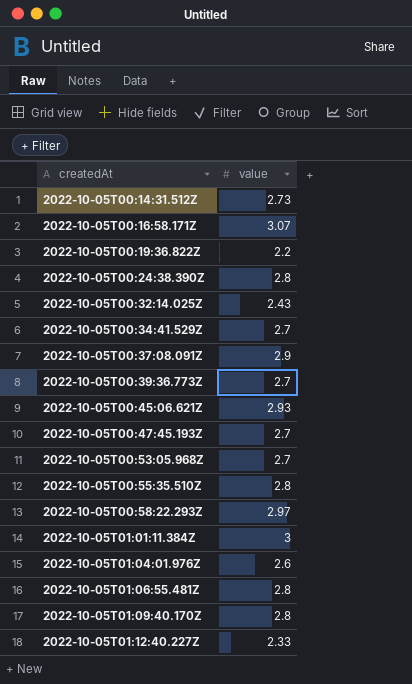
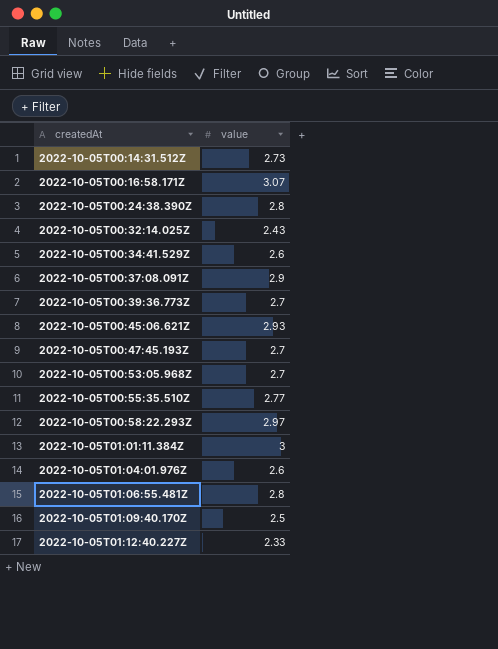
row 2022-10-05T00:19:36.822Z: 2.2 -> none
2022-10-05T00:34:41.529Z | value: 2.7 -> 2.6
2022-10-05T00:55:35.510Z | value: 2.8 -> 2.77
2022-10-05T01:09:40.170Z | value: 2.8 -> 2.5

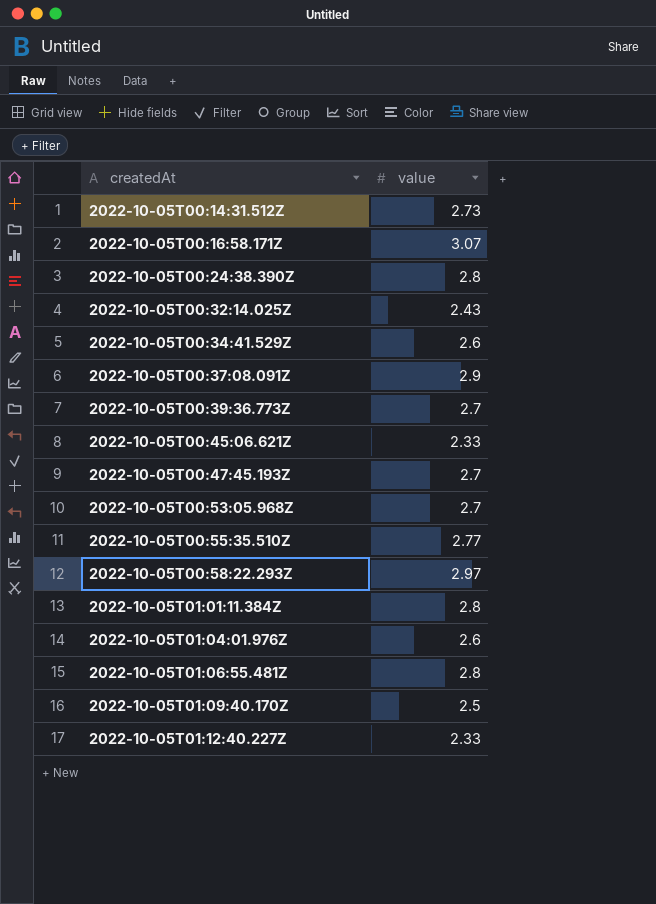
2022-10-05T00:45:06.621Z | value: 2.93 -> 2.33
2022-10-05T01:01:11.384Z | value: 3 -> 2.8

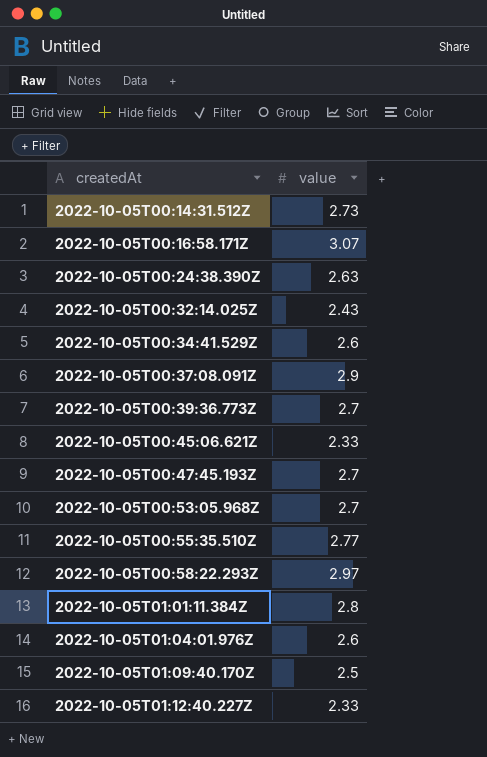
row 2022-10-05T01:06:55.481Z: 2.8 -> none
2022-10-05T00:24:38.390Z | value: 2.8 -> 2.63

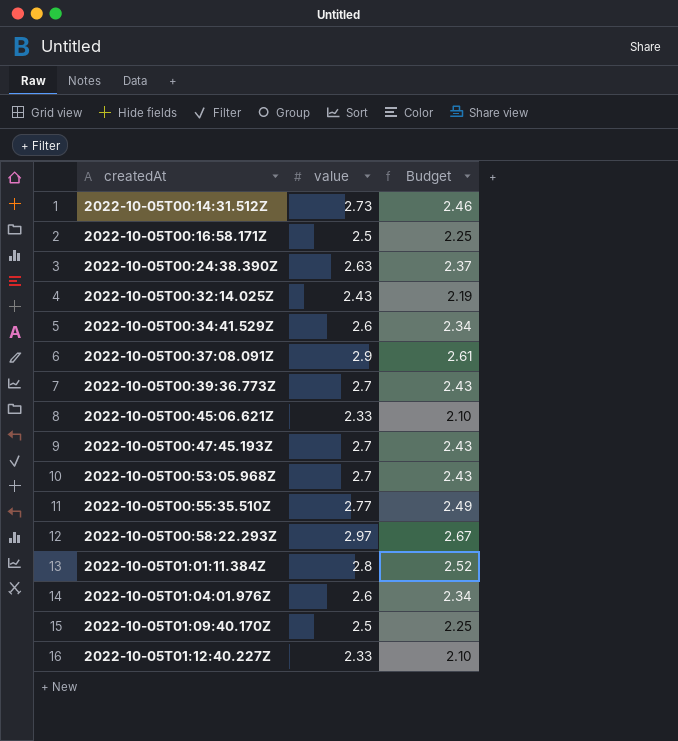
column Budget | formula: none -> [value] * 0.9
2022-10-05T00:16:58.171Z | value: 3.07 -> 2.5

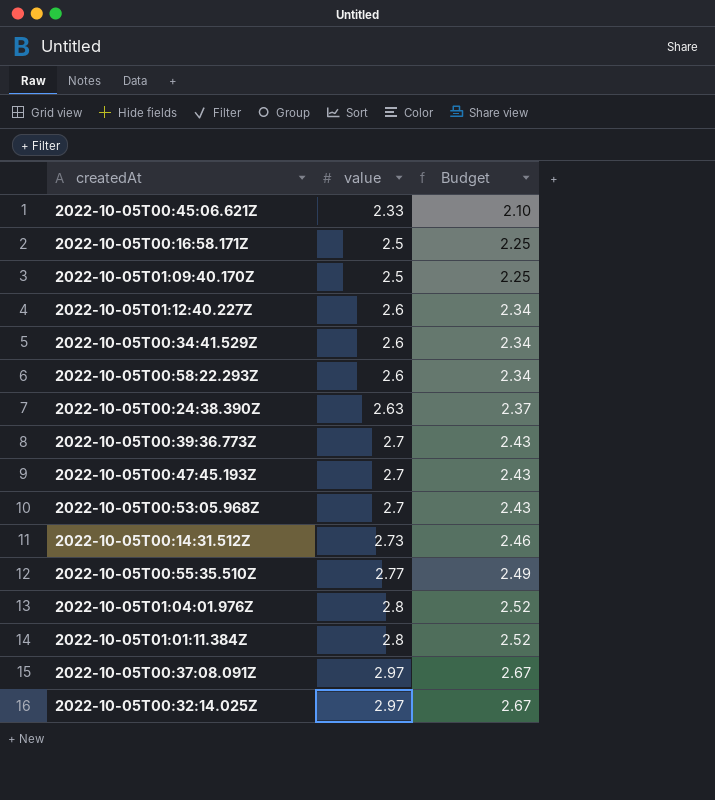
row order: createdAt ascending -> value ascending
2022-10-05T01:12:40.227Z | value: 2.33 -> 2.6
2022-10-05T01:12:40.227Z | Budget: 2.10 -> 2.34
2022-10-05T00:58:22.293Z | value: 2.97 -> 2.6
2022-10-05T00:58:22.293Z | Budget: 2.67 -> 2.34
2022-10-05T01:04:01.976Z | value: 2.6 -> 2.8
2022-10-05T01:04:01.976Z | Budget: 2.34 -> 2.52
2022-10-05T00:37:08.091Z | value: 2.9 -> 2.97
2022-10-05T00:37:08.091Z | Budget: 2.61 -> 2.67
2022-10-05T00:32:14.025Z | value: 2.43 -> 2.97
2022-10-05T00:32:14.025Z | Budget: 2.19 -> 2.67

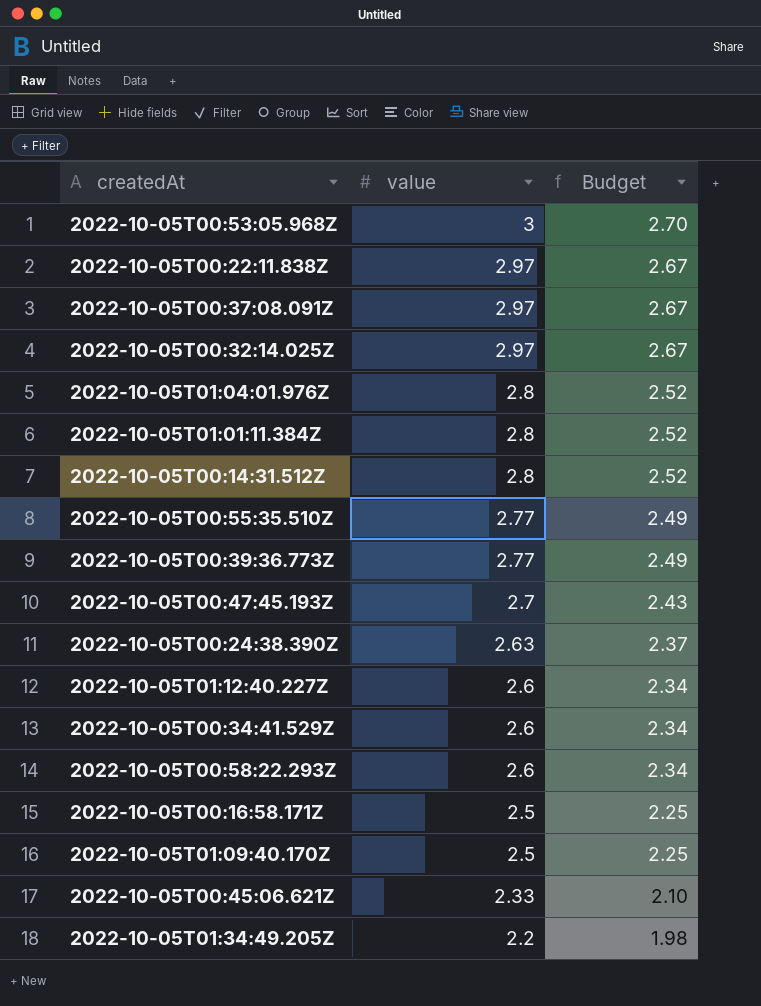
row order: value ascending -> value descending
2022-10-05T00:53:05.968Z | value: 2.7 -> 3
2022-10-05T00:53:05.968Z | Budget: 2.43 -> 2.70
row 2022-10-05T00:22:11.838Z: none -> 2.97 | 2.67
2022-10-05T00:14:31.512Z | value: 2.73 -> 2.8
2022-10-05T00:14:31.512Z | Budget: 2.46 -> 2.52
2022-10-05T00:39:36.773Z | value: 2.7 -> 2.77
2022-10-05T00:39:36.773Z | Budget: 2.43 -> 2.49
row 2022-10-05T01:34:49.205Z: none -> 2.2 | 1.98

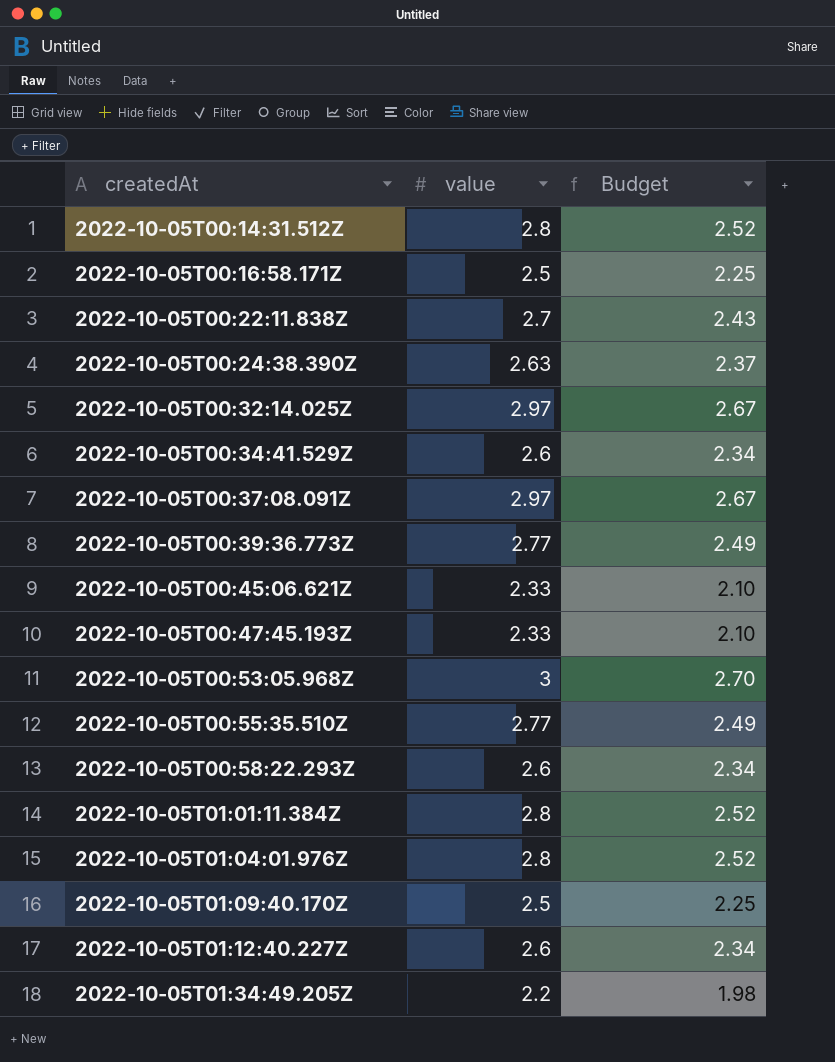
row order: value descending -> createdAt ascending
2022-10-05T00:22:11.838Z | value: 2.97 -> 2.7
2022-10-05T00:22:11.838Z | Budget: 2.67 -> 2.43
2022-10-05T00:47:45.193Z | value: 2.7 -> 2.33
2022-10-05T00:47:45.193Z | Budget: 2.43 -> 2.10

